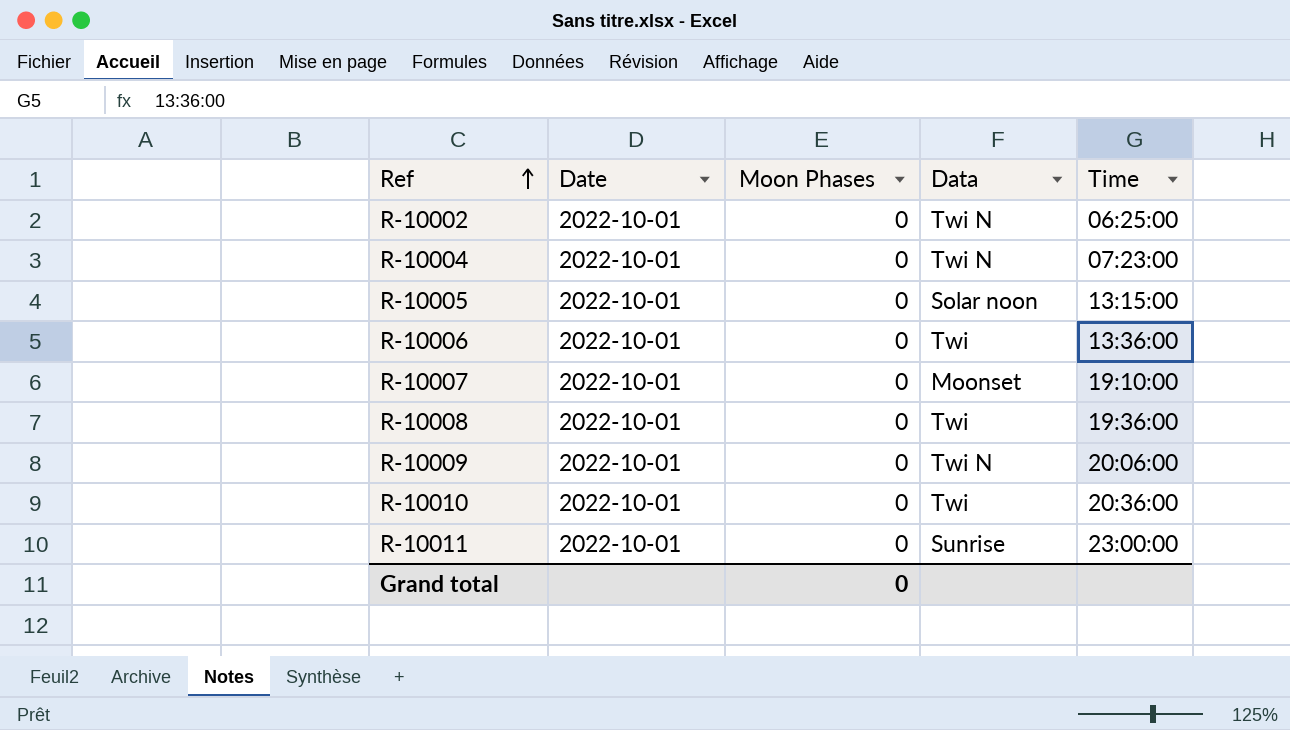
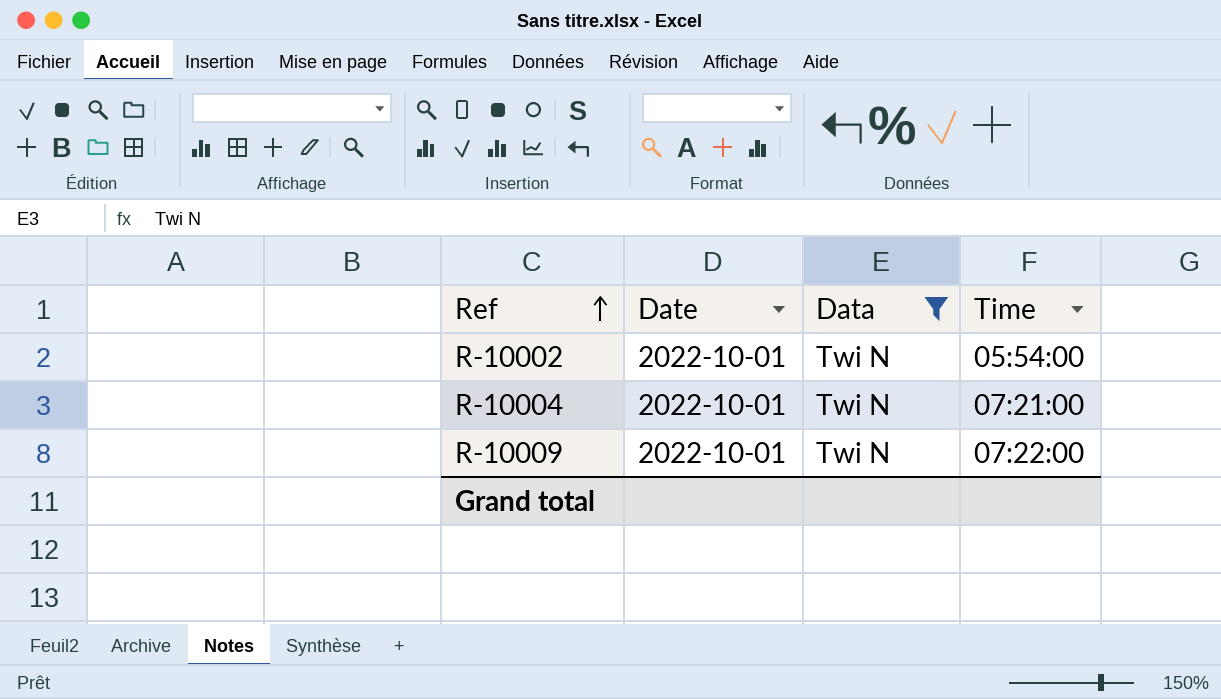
filter: none -> Data = Twi N
column Moon Phases | position: 3 -> none
R-10002 | Time: 06:25:00 -> 05:54:00
R-10004 | Time: 07:23:00 -> 07:21:00
R-10009 | Time: 20:06:00 -> 07:22:00

